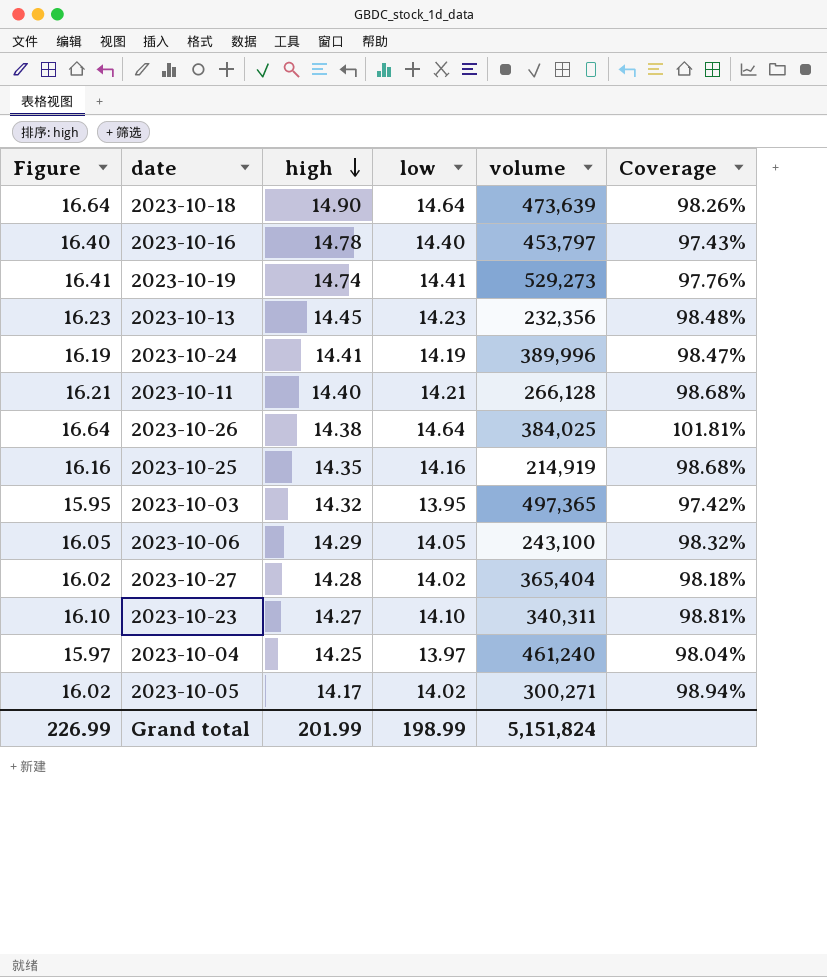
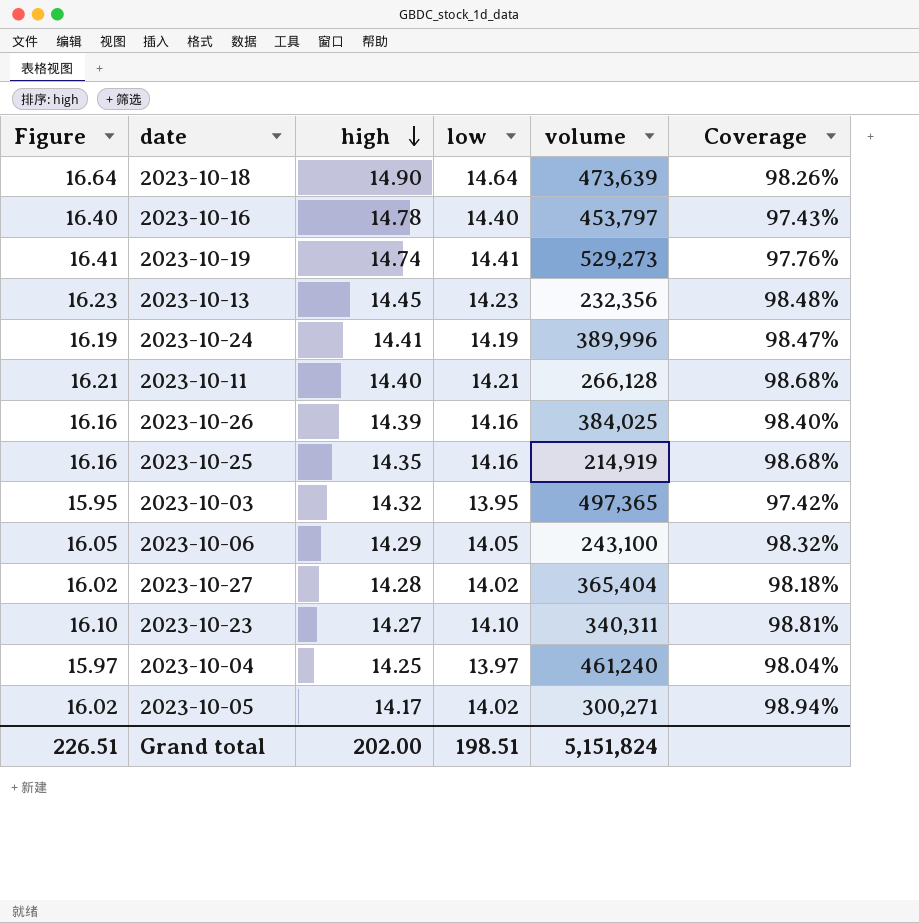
2023-10-26 | Figure: 16.64 -> 16.16
2023-10-26 | high: 14.38 -> 14.39
2023-10-26 | low: 14.64 -> 14.16
2023-10-26 | Coverage: 101.81% -> 98.40%
Grand total | Figure: 226.99 -> 226.51
Grand total | high: 201.99 -> 202.00
Grand total | low: 198.99 -> 198.51

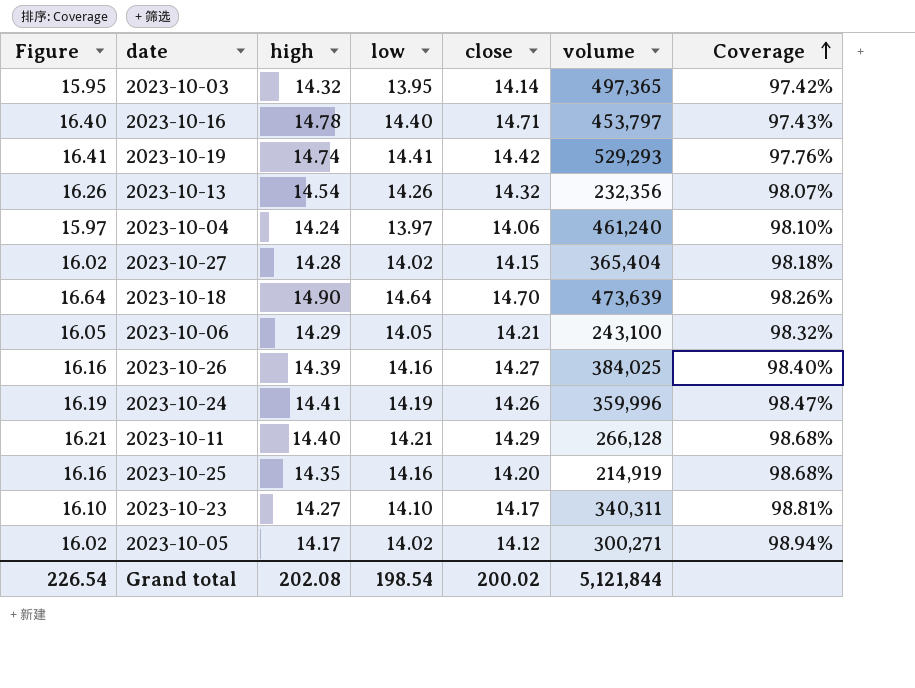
row order: high descending -> Coverage ascending
column close | position: none -> 5
2023-10-19 | volume: 529,273 -> 529,293
2023-10-13 | Figure: 16.23 -> 16.26
2023-10-13 | high: 14.45 -> 14.54
2023-10-13 | low: 14.23 -> 14.26
2023-10-13 | Coverage: 98.48% -> 98.07%
2023-10-04 | high: 14.25 -> 14.24
2023-10-04 | Coverage: 98.04% -> 98.10%
2023-10-24 | volume: 389,996 -> 359,996
Grand total | Figure: 226.51 -> 226.54
Grand total | high: 202.00 -> 202.08
Grand total | low: 198.51 -> 198.54
Grand total | volume: 5,151,824 -> 5,121,844

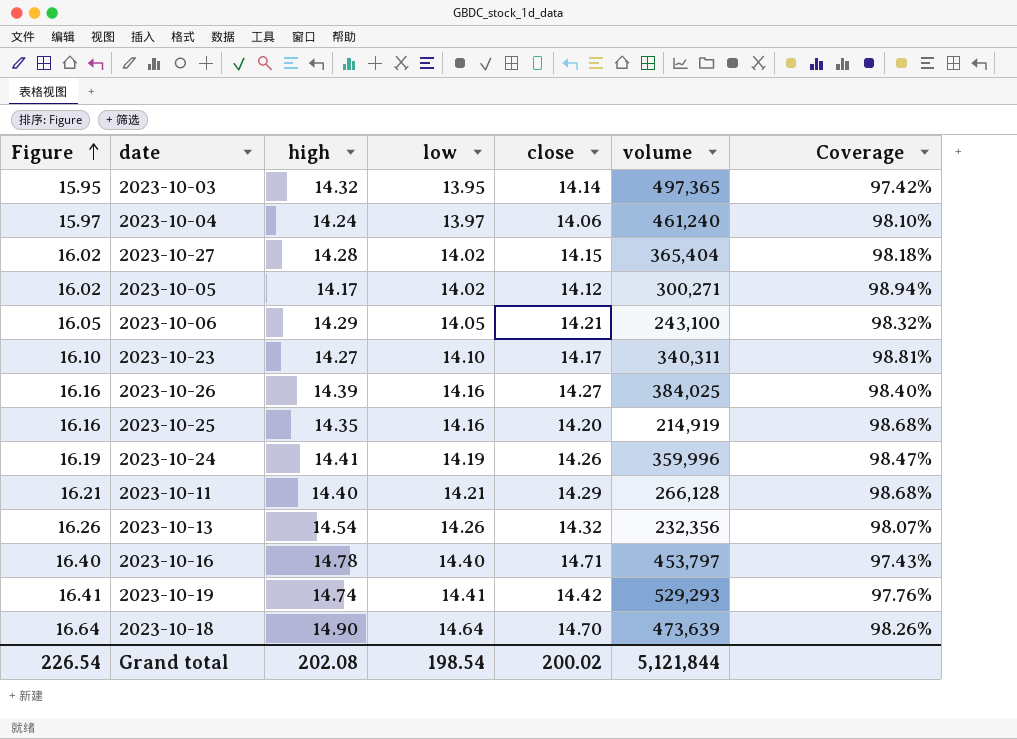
row order: Coverage ascending -> Figure ascending

